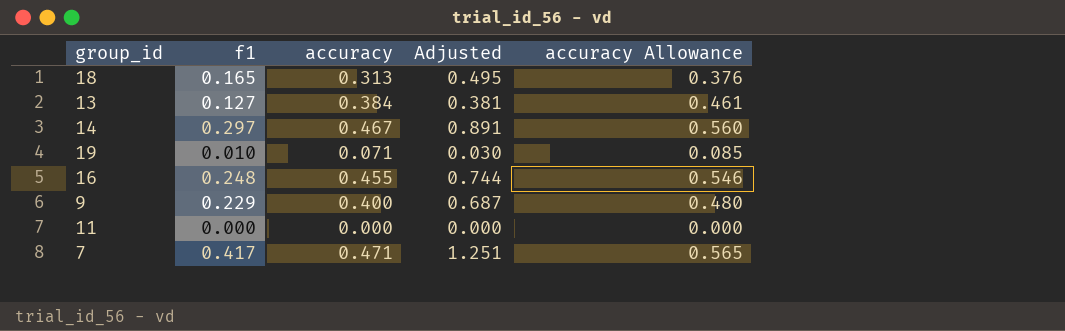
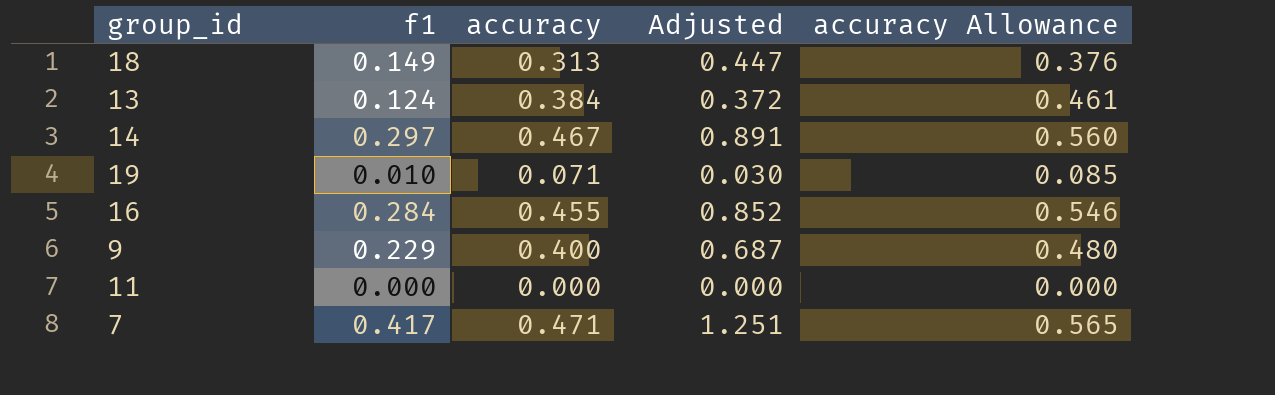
18 | f1: 0.165 -> 0.149
18 | Adjusted: 0.495 -> 0.447
13 | f1: 0.127 -> 0.124
13 | Adjusted: 0.381 -> 0.372
16 | f1: 0.248 -> 0.284
16 | Adjusted: 0.744 -> 0.852

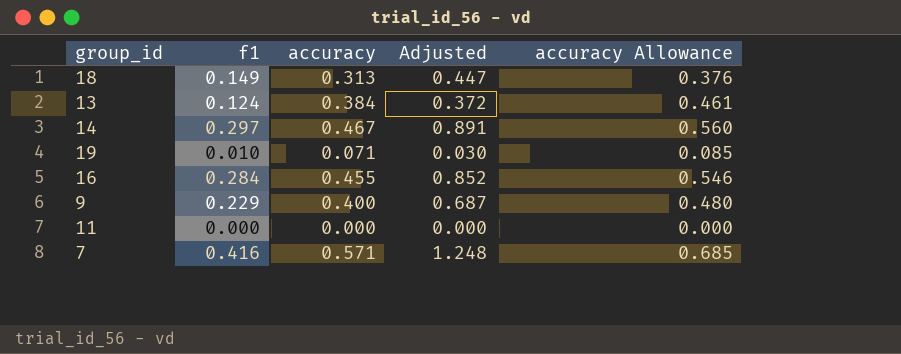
7 | f1: 0.417 -> 0.416
7 | accuracy: 0.471 -> 0.571
7 | Adjusted: 1.251 -> 1.248
7 | accuracy Allowance: 0.565 -> 0.685

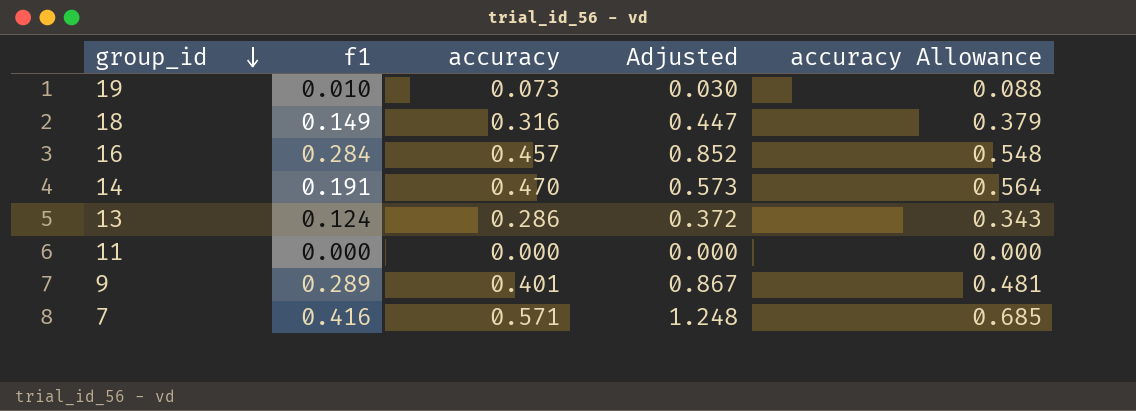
row order: none -> group_id descending
19 | accuracy: 0.071 -> 0.073
19 | accuracy Allowance: 0.085 -> 0.088
18 | accuracy: 0.313 -> 0.316
18 | accuracy Allowance: 0.376 -> 0.379
16 | accuracy: 0.455 -> 0.457
16 | accuracy Allowance: 0.546 -> 0.548
14 | f1: 0.297 -> 0.191
14 | accuracy: 0.467 -> 0.470
14 | Adjusted: 0.891 -> 0.573
14 | accuracy Allowance: 0.560 -> 0.564
13 | accuracy: 0.384 -> 0.286
13 | accuracy Allowance: 0.461 -> 0.343
9 | f1: 0.229 -> 0.289
9 | accuracy: 0.400 -> 0.401
9 | Adjusted: 0.687 -> 0.867
9 | accuracy Allowance: 0.480 -> 0.481

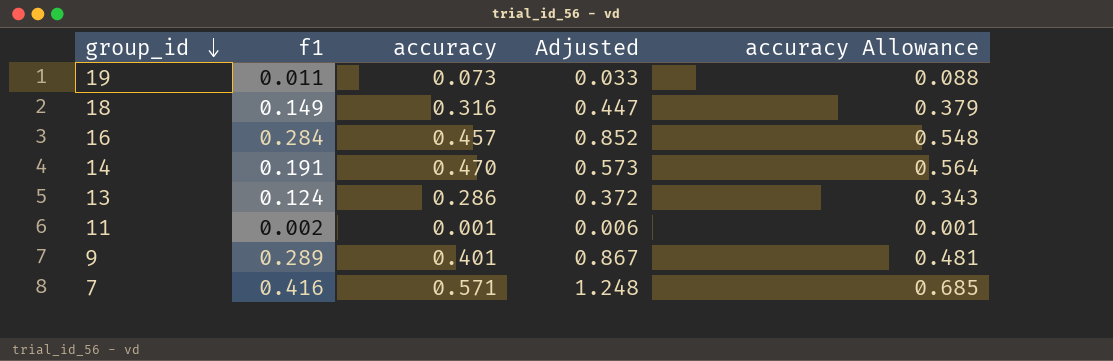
19 | f1: 0.010 -> 0.011
19 | Adjusted: 0.030 -> 0.033
11 | f1: 0.000 -> 0.002
11 | accuracy: 0.000 -> 0.001
11 | Adjusted: 0.000 -> 0.006
11 | accuracy Allowance: 0.000 -> 0.001

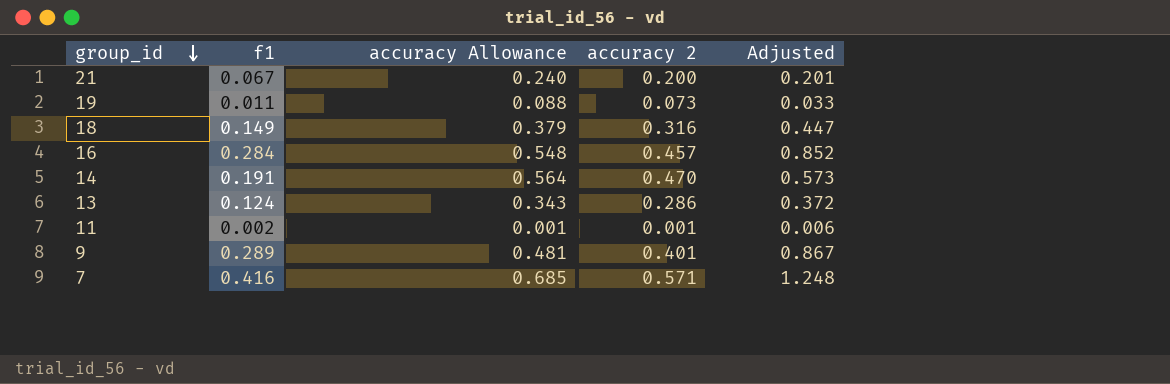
column accuracy Allowance | position: 5 -> 3
column name: accuracy -> accuracy 2
row 21: none -> 0.067 | 0.240 | 0.200 | 0.201

